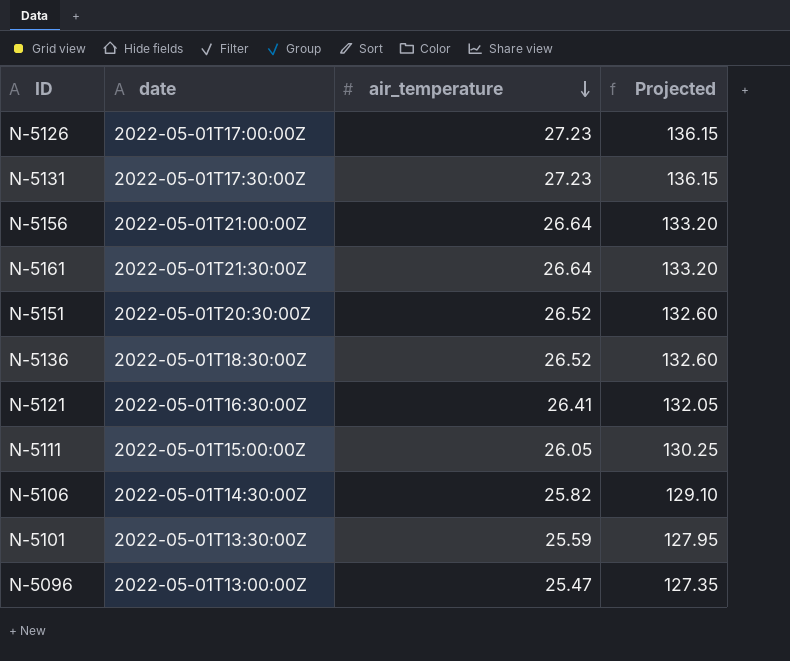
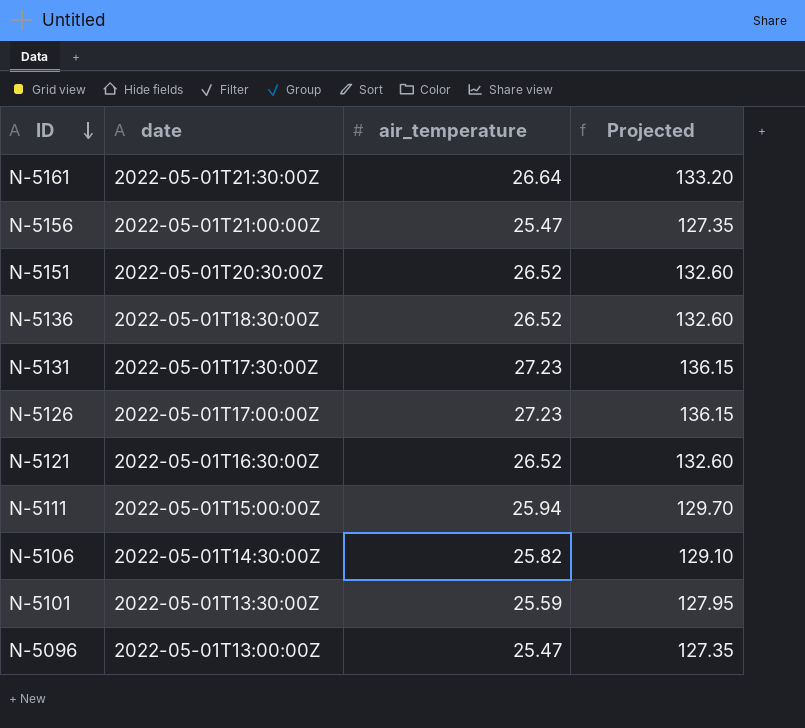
row order: air_temperature descending -> ID descending
N-5156 | air_temperature: 26.64 -> 25.47
N-5156 | Projected: 133.20 -> 127.35
N-5121 | air_temperature: 26.41 -> 26.52
N-5121 | Projected: 132.05 -> 132.60
N-5111 | air_temperature: 26.05 -> 25.94
N-5111 | Projected: 130.25 -> 129.70

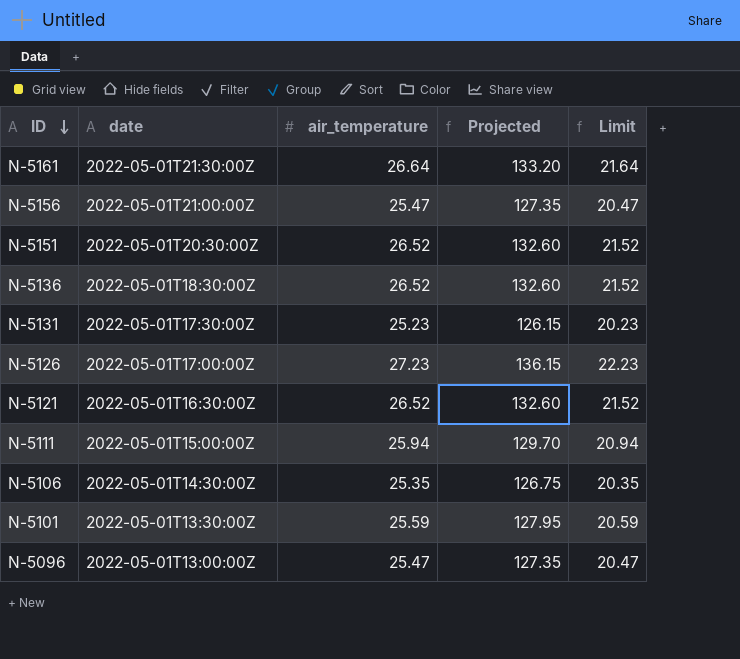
column Limit | formula: none -> [air_temperature] - 5
N-5131 | air_temperature: 27.23 -> 25.23
N-5131 | Projected: 136.15 -> 126.15
N-5106 | air_temperature: 25.82 -> 25.35
N-5106 | Projected: 129.10 -> 126.75

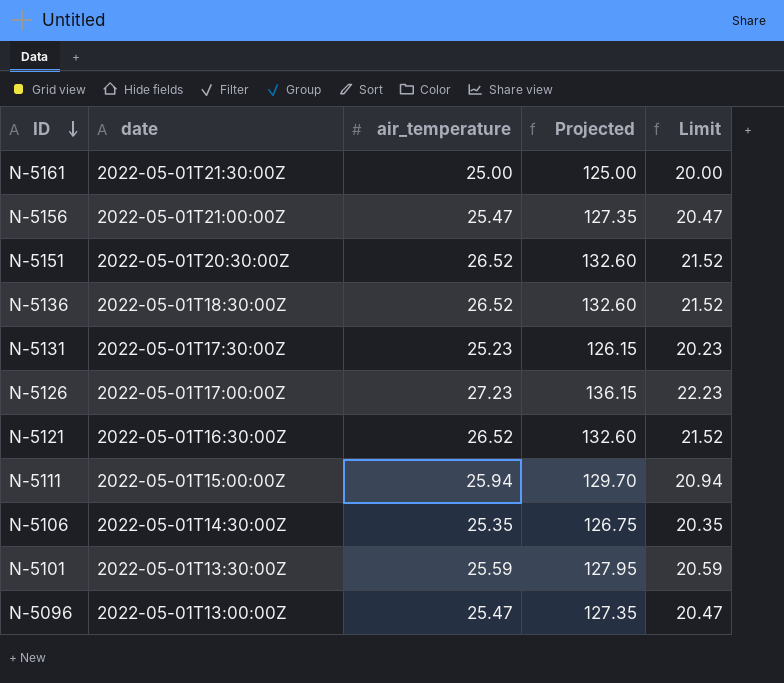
N-5161 | air_temperature: 26.64 -> 25.00
N-5161 | Projected: 133.20 -> 125.00
N-5161 | Limit: 21.64 -> 20.00

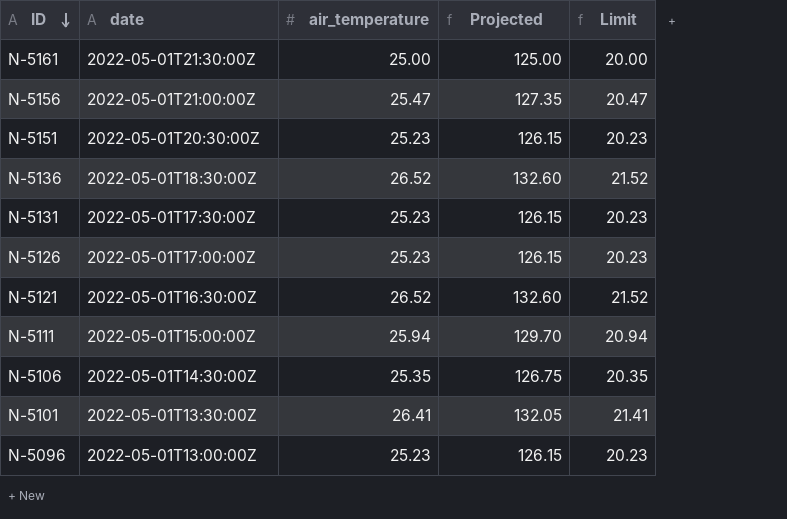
N-5151 | air_temperature: 26.52 -> 25.23
N-5151 | Projected: 132.60 -> 126.15
N-5151 | Limit: 21.52 -> 20.23
N-5126 | air_temperature: 27.23 -> 25.23
N-5126 | Projected: 136.15 -> 126.15
N-5126 | Limit: 22.23 -> 20.23
N-5101 | air_temperature: 25.59 -> 26.41
N-5101 | Projected: 127.95 -> 132.05
N-5101 | Limit: 20.59 -> 21.41
N-5096 | air_temperature: 25.47 -> 25.23
N-5096 | Projected: 127.35 -> 126.15
N-5096 | Limit: 20.47 -> 20.23

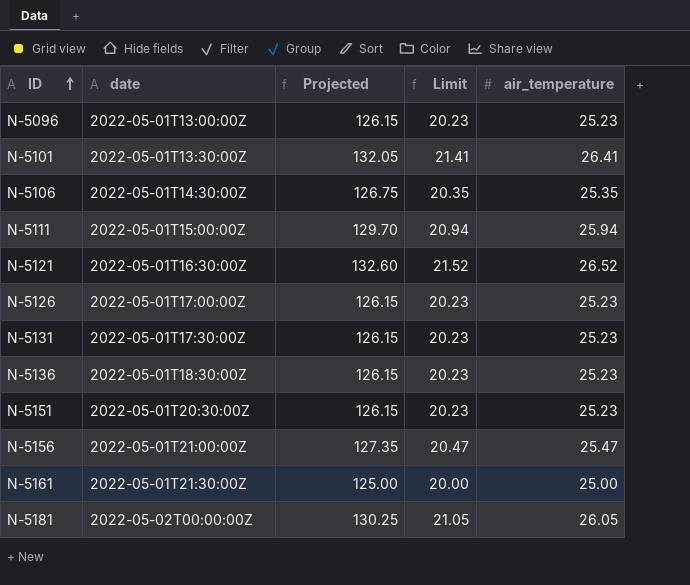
row order: ID descending -> ID ascending
column air_temperature | position: 3 -> 5
N-5136 | Projected: 132.60 -> 126.15
N-5136 | Limit: 21.52 -> 20.23
N-5136 | air_temperature: 26.52 -> 25.23
row N-5181: none -> 2022-05-02T00:00:00Z | 130.25 | 21.05 | 26.05

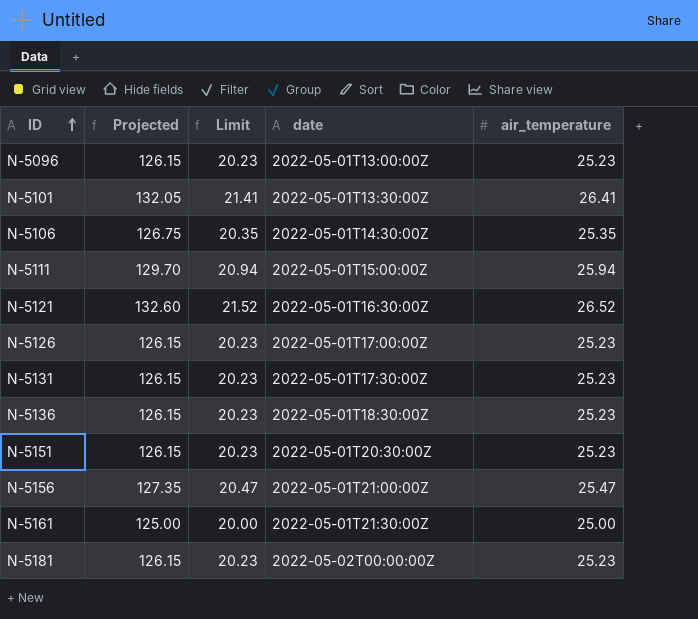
column date | position: 2 -> 4
N-5181 | Projected: 130.25 -> 126.15
N-5181 | Limit: 21.05 -> 20.23
N-5181 | air_temperature: 26.05 -> 25.23

